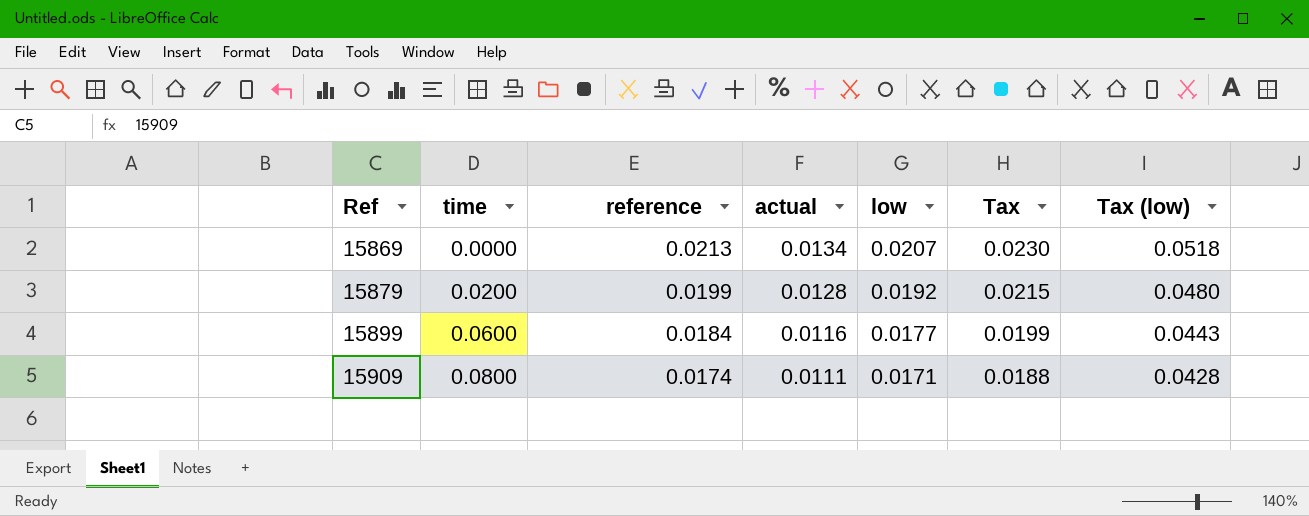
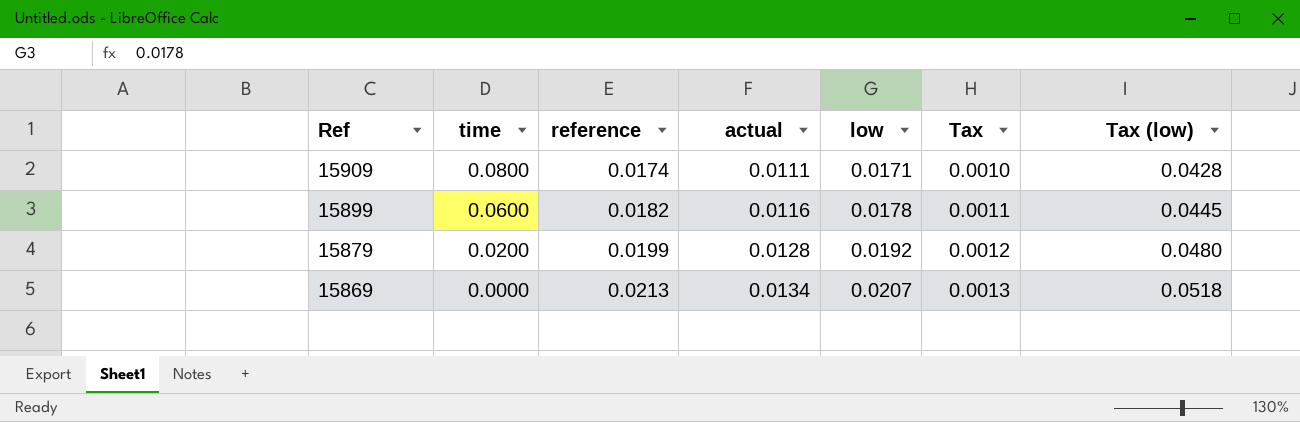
row order: Ref ascending -> Ref descending
column Tax | formula: [reference] * 1.08 -> [reference] * 0.06
15899 | reference: 0.0184 -> 0.0182
15899 | low: 0.0177 -> 0.0178
15899 | Tax (low): 0.0443 -> 0.0445

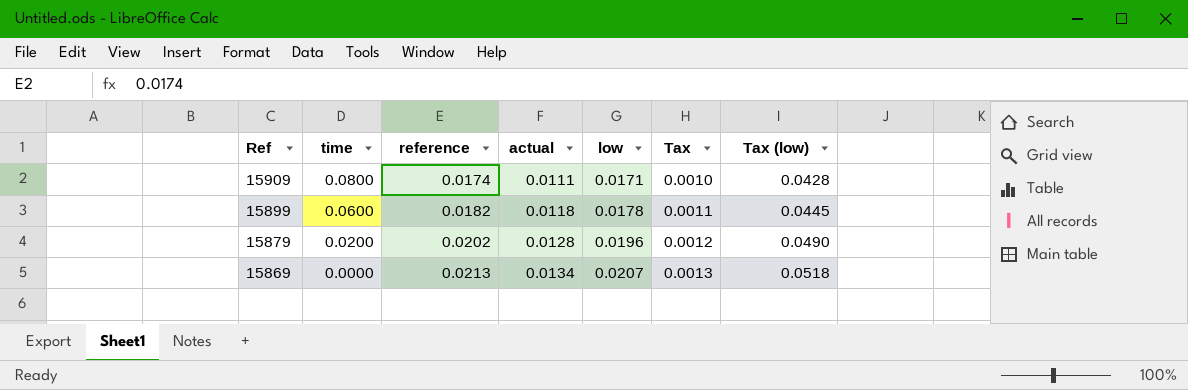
15899 | actual: 0.0116 -> 0.0118
15879 | reference: 0.0199 -> 0.0202
15879 | low: 0.0192 -> 0.0196
15879 | Tax (low): 0.0480 -> 0.0490

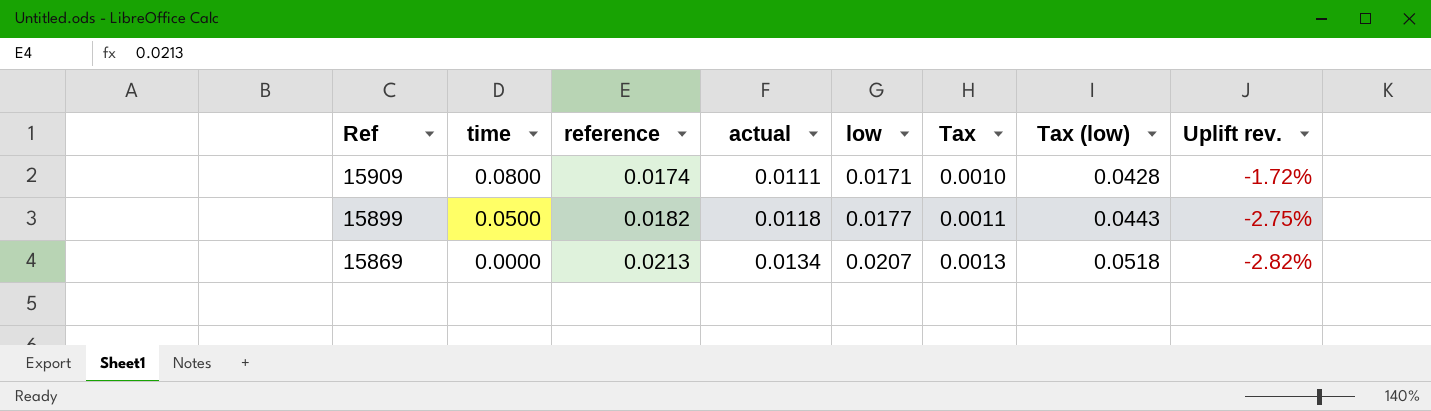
column Uplift rev. | formula: none -> ([low] - [reference]) / [reference]
row 15879: 0.0200 | 0.0202 | 0.0128 | 0.0196 | 0.0012 | 0.0490 -> none
15899 | time: 0.0600 -> 0.0500
15899 | low: 0.0178 -> 0.0177
15899 | Tax (low): 0.0445 -> 0.0443

